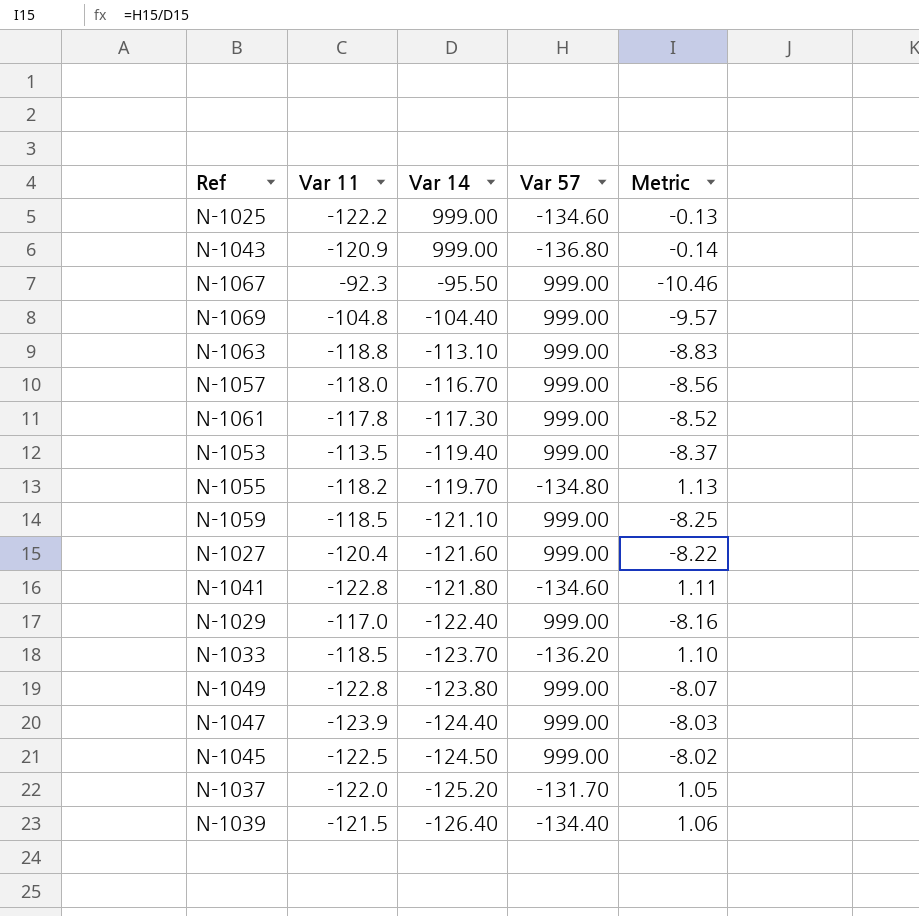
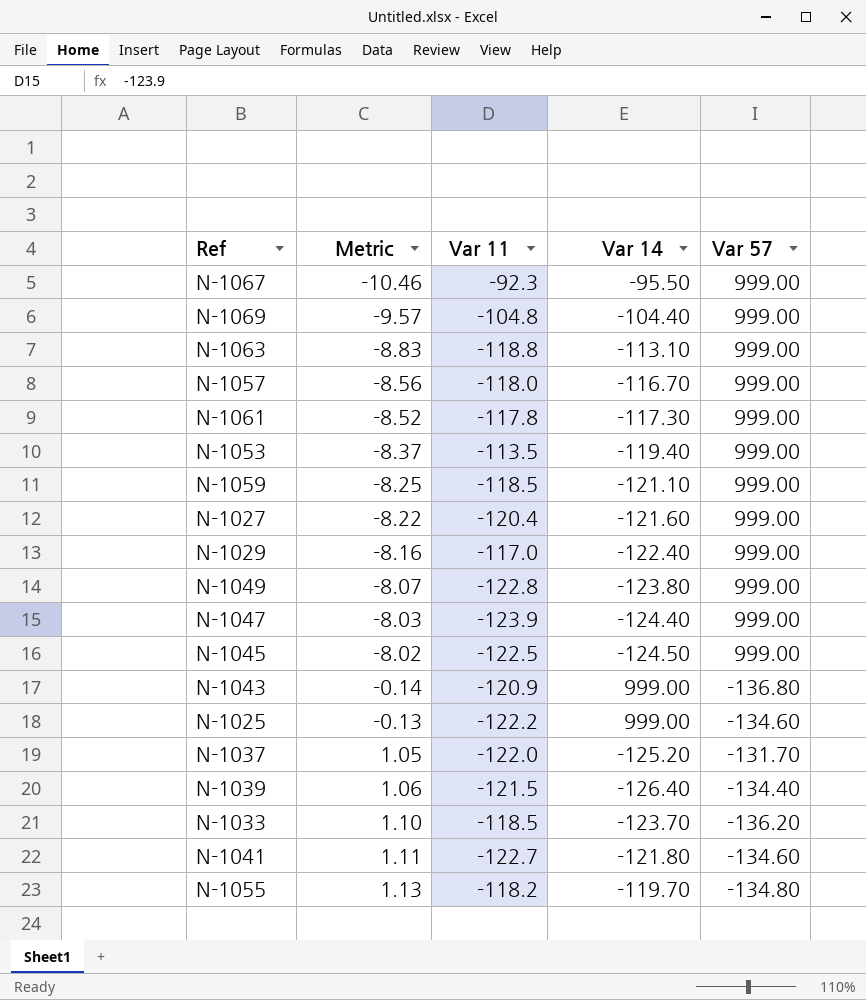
row order: Var 14 descending -> Metric ascending
column Metric | position: 5 -> 2
N-1041 | Var 11: -122.8 -> -122.7

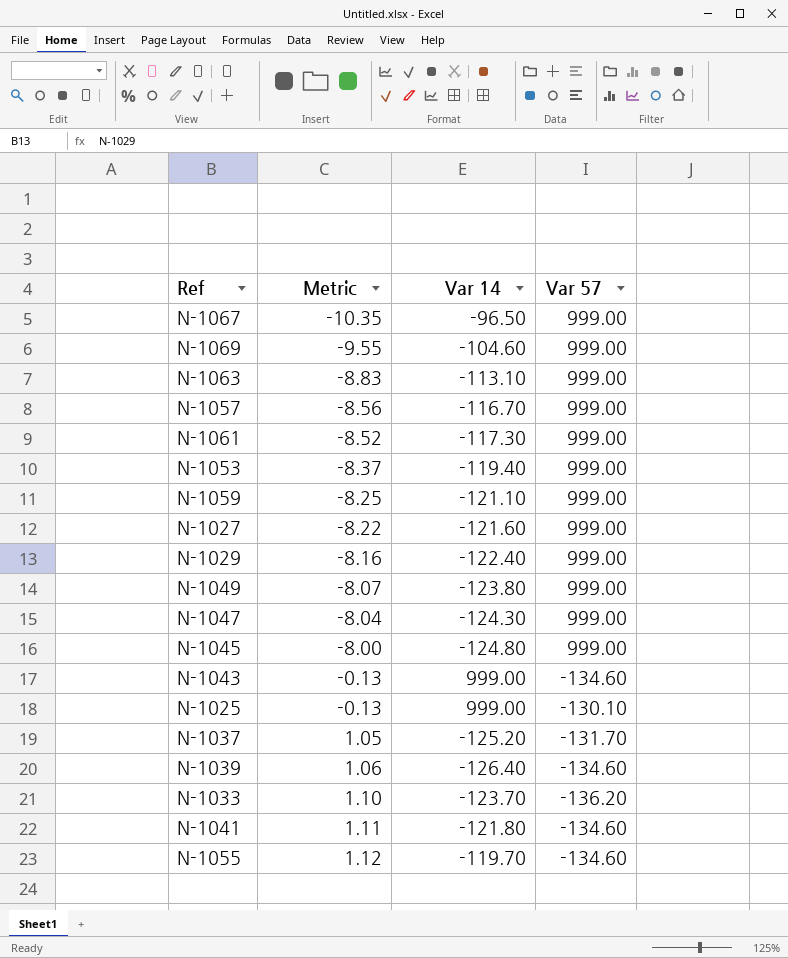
column Var 11 | position: 3 -> none
N-1067 | Metric: -10.46 -> -10.35
N-1067 | Var 14: -95.50 -> -96.50
N-1069 | Metric: -9.57 -> -9.55
N-1069 | Var 14: -104.40 -> -104.60
N-1047 | Metric: -8.03 -> -8.04
N-1047 | Var 14: -124.40 -> -124.30
N-1045 | Metric: -8.02 -> -8.00
N-1045 | Var 14: -124.50 -> -124.80
N-1043 | Metric: -0.14 -> -0.13
N-1043 | Var 57: -136.80 -> -134.60
N-1025 | Var 57: -134.60 -> -130.10
N-1039 | Var 57: -134.40 -> -134.60
N-1055 | Metric: 1.13 -> 1.12
N-1055 | Var 57: -134.80 -> -134.60

